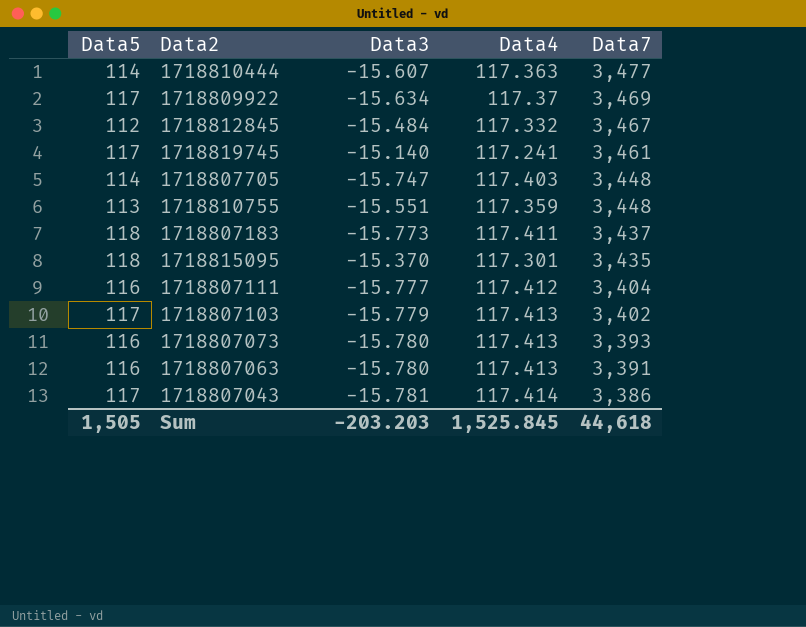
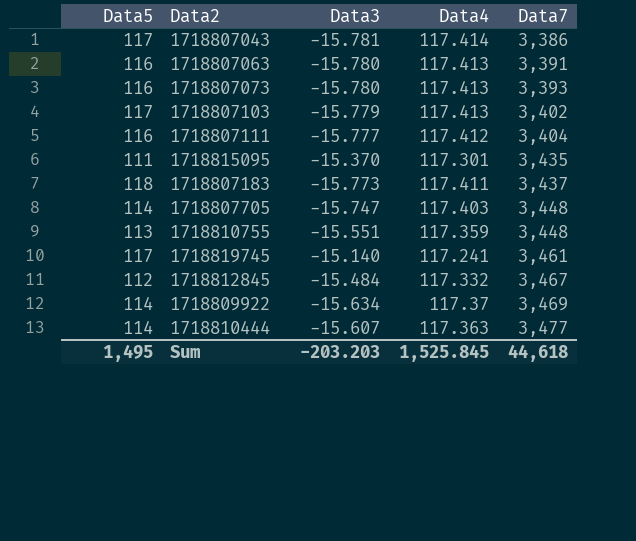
row order: Data7 descending -> Data7 ascending
1718815095 | Data5: 118 -> 111
1718809922 | Data5: 117 -> 114
Sum | Data5: 1,505 -> 1,495

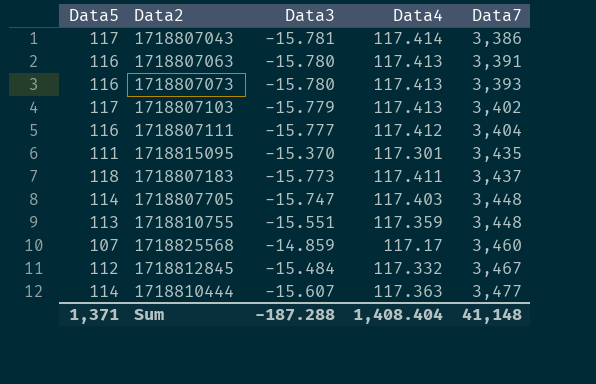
row 1718819745: 117 | -15.140 | 117.241 | 3,461 -> none
row 1718809922: 114 | -15.634 | 117.37 | 3,469 -> none
row 1718825568: none -> 107 | -14.859 | 117.17 | 3,460
Sum | Data5: 1,495 -> 1,371
Sum | Data3: -203.203 -> -187.288
Sum | Data4: 1,525.845 -> 1,408.404
Sum | Data7: 44,618 -> 41,148

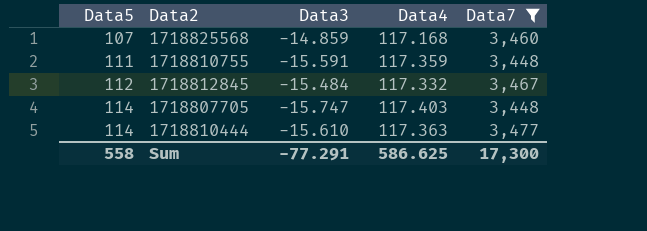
filter: none -> Data7 >= 3,448
row order: Data7 ascending -> Data5 ascending
1718825568 | Data4: 117.17 -> 117.168
1718810755 | Data5: 113 -> 111
1718810755 | Data3: -15.551 -> -15.591
1718810444 | Data3: -15.607 -> -15.610
Sum | Data5: 1,371 -> 558
Sum | Data3: -187.288 -> -77.291
Sum | Data4: 1,408.404 -> 586.625
Sum | Data7: 41,148 -> 17,300

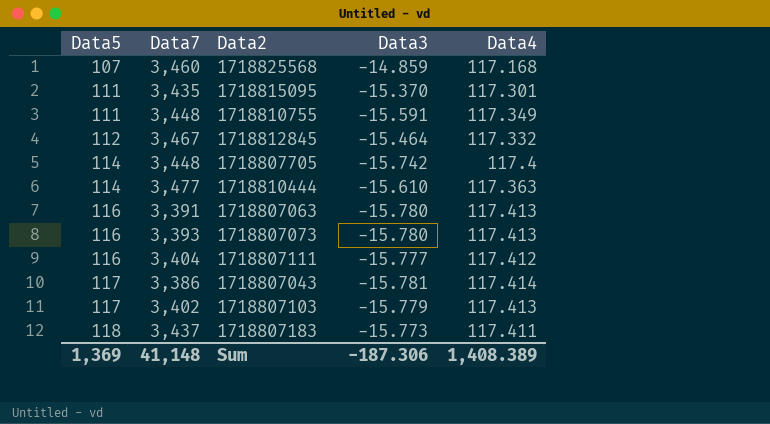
filter: Data7 >= 3,448 -> none
column Data7 | position: 5 -> 2
1718810755 | Data4: 117.359 -> 117.349
1718812845 | Data3: -15.484 -> -15.464
1718807705 | Data3: -15.747 -> -15.742
1718807705 | Data4: 117.403 -> 117.4
Sum | Data5: 558 -> 1,369
Sum | Data7: 17,300 -> 41,148
Sum | Data3: -77.291 -> -187.306
Sum | Data4: 586.625 -> 1,408.389

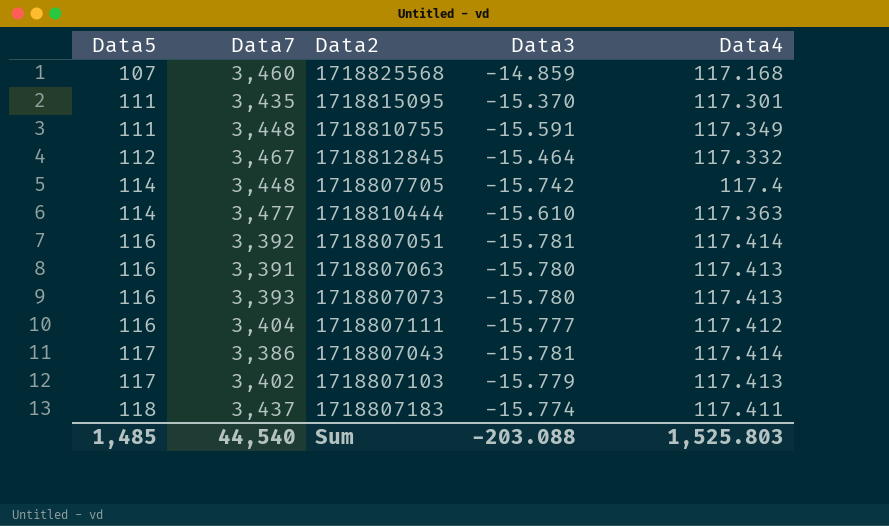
row 1718807051: none -> 116 | 3,392 | -15.781 | 117.414
1718807183 | Data3: -15.773 -> -15.774
Sum | Data5: 1,369 -> 1,485
Sum | Data7: 41,148 -> 44,540
Sum | Data3: -187.306 -> -203.088
Sum | Data4: 1,408.389 -> 1,525.803

